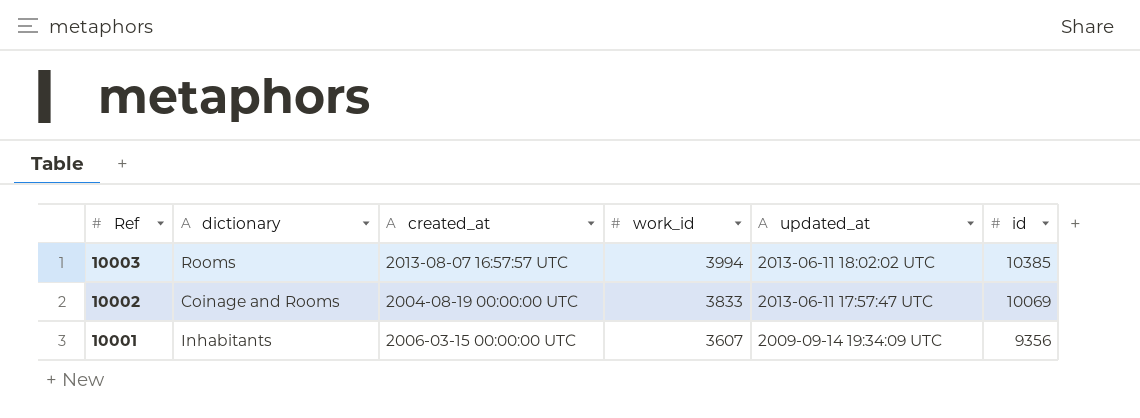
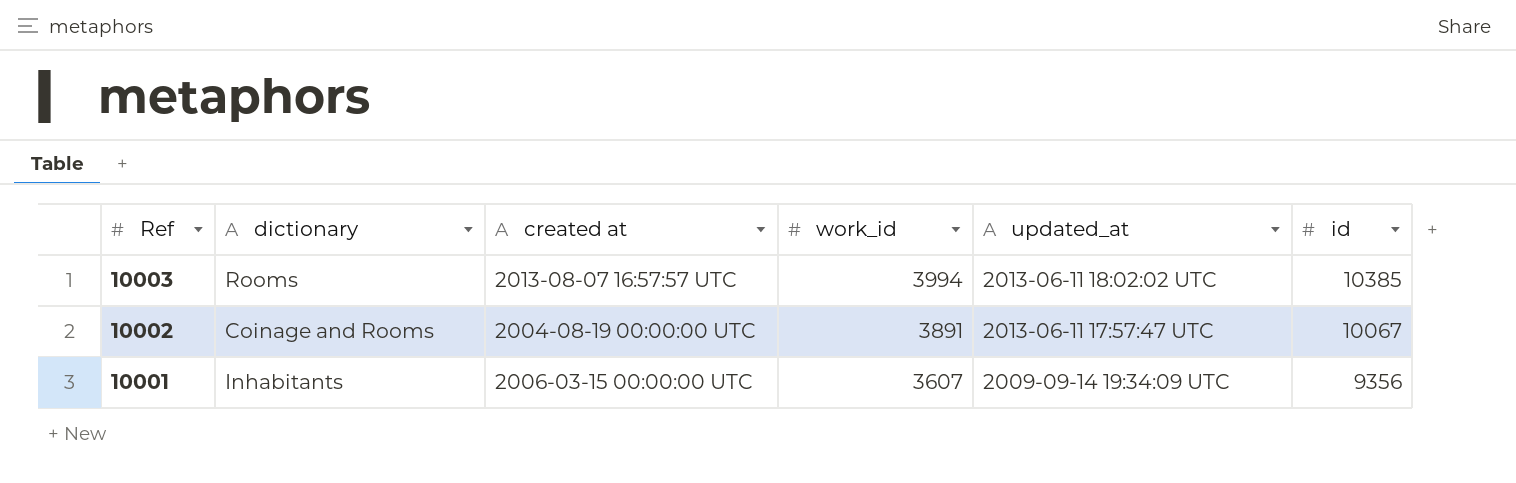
column name: created_at -> created at
10002 | work_id: 3833 -> 3891
10002 | id: 10069 -> 10067

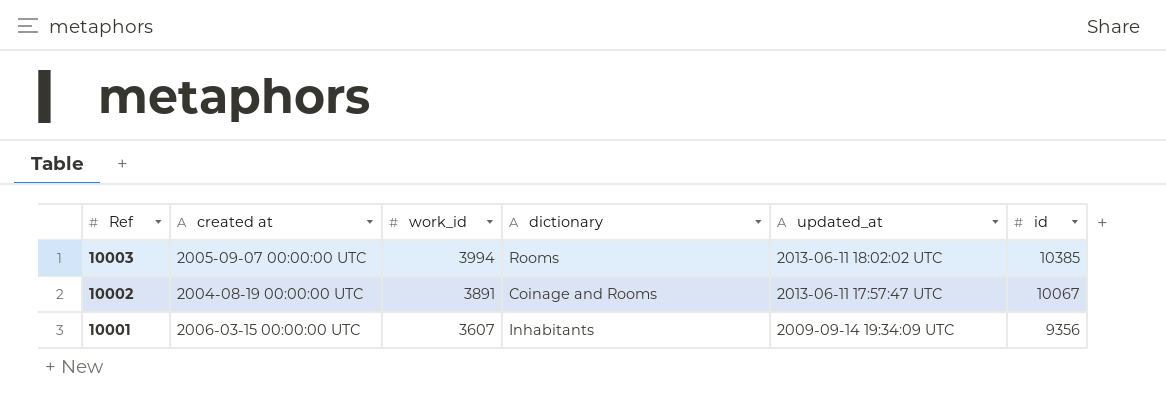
column dictionary | position: 2 -> 4
10003 | created at: 2013-08-07 16:57:57 UTC -> 2005-09-07 00:00:00 UTC

